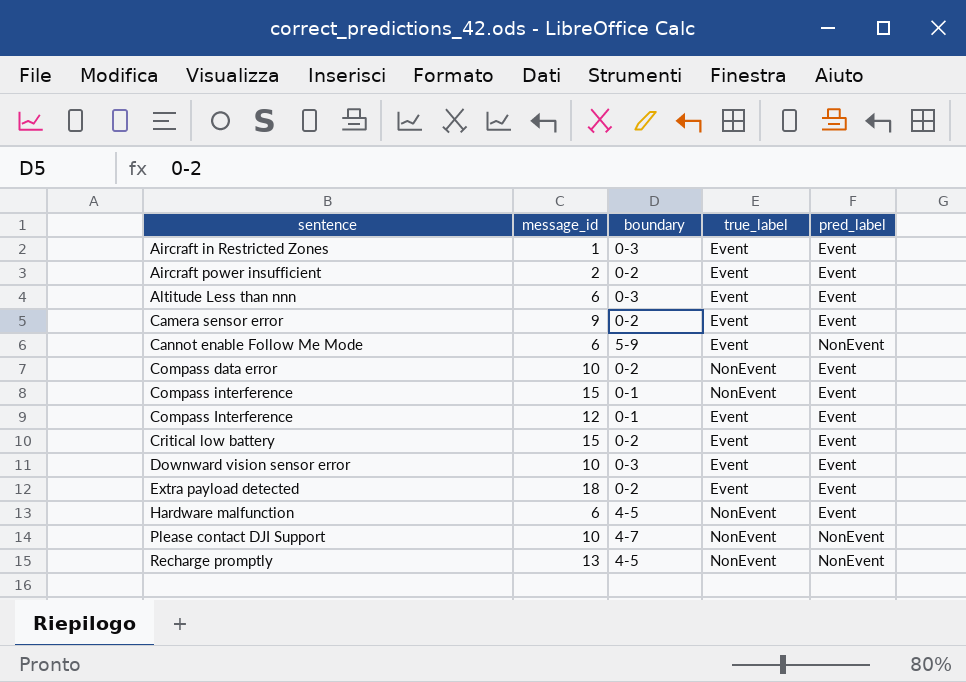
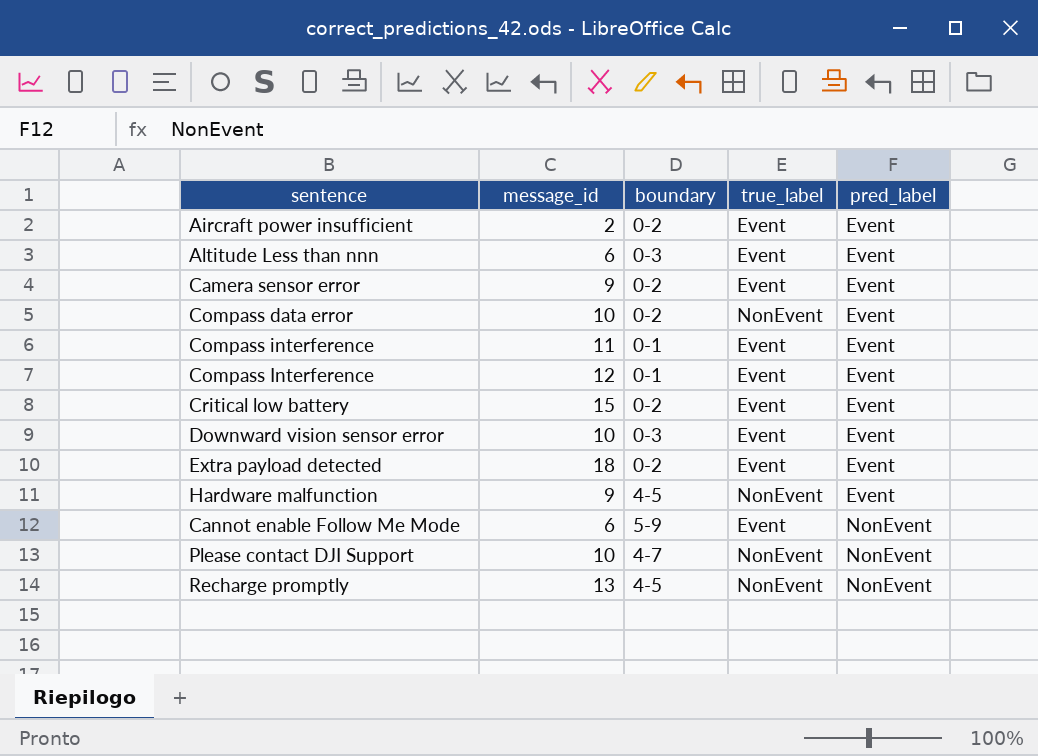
row order: sentence ascending -> pred_label ascending
row Aircraft in Restricted Zones: 1 | 0-3 | Event | Event -> none
Compass interference | message_id: 15 -> 11
Compass interference | true_label: NonEvent -> Event
Hardware malfunction | message_id: 6 -> 9

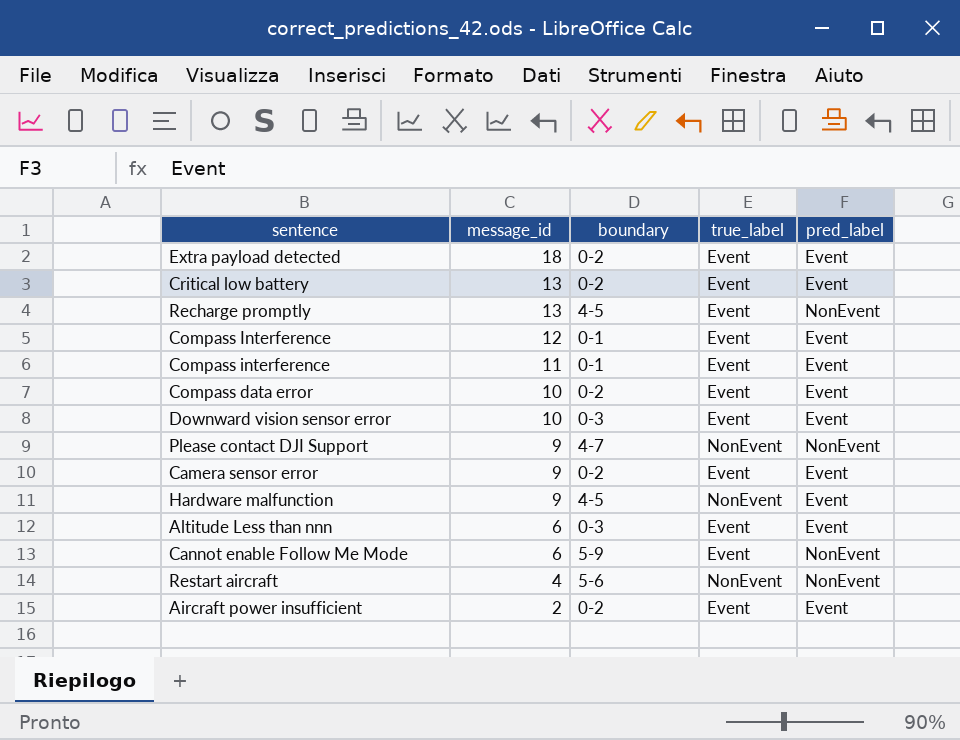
row order: pred_label ascending -> message_id descending
Critical low battery | message_id: 15 -> 13
Recharge promptly | true_label: NonEvent -> Event
Compass data error | true_label: NonEvent -> Event
Please contact DJI Support | message_id: 10 -> 9
row Restart aircraft: none -> 4 | 5-6 | NonEvent | NonEvent

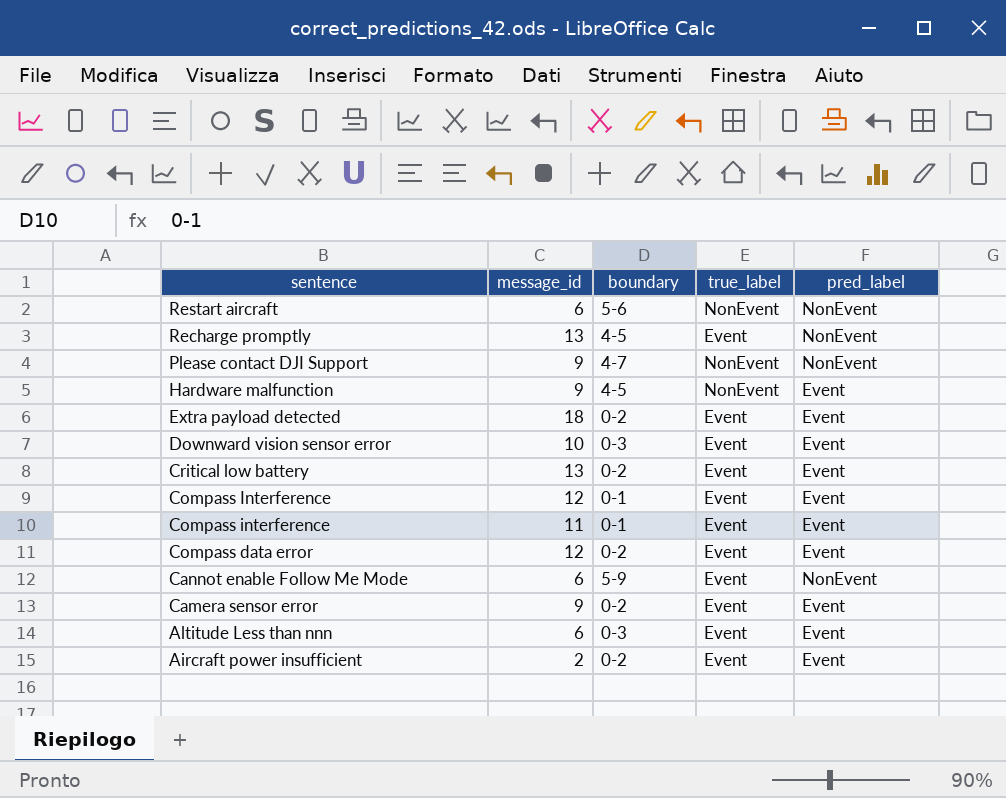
row order: message_id descending -> sentence descending
Restart aircraft | message_id: 4 -> 6
Compass data error | message_id: 10 -> 12

